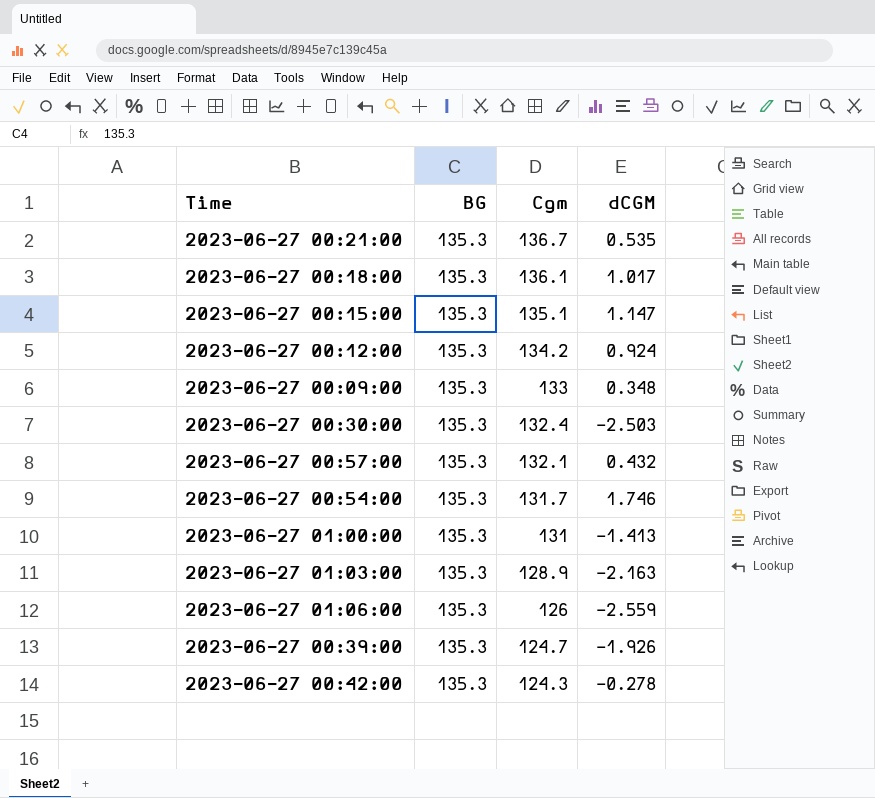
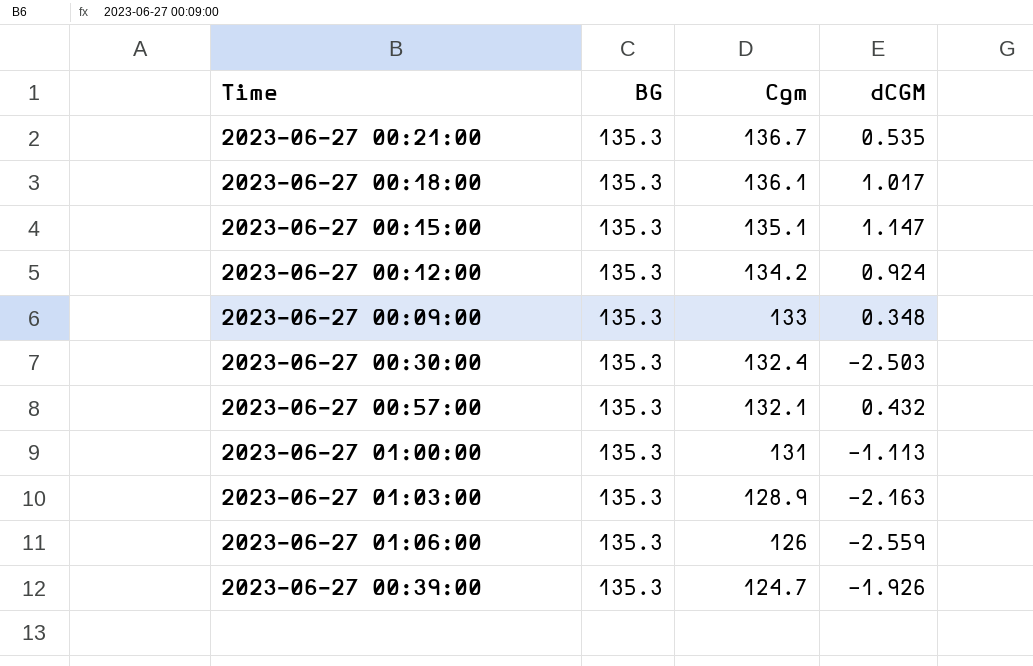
row 2023-06-27 00:54:00: 135.3 | 131.7 | 1.746 -> none
row 2023-06-27 00:42:00: 135.3 | 124.3 | -0.278 -> none
2023-06-27 01:00:00 | dCGM: -1.413 -> -1.113

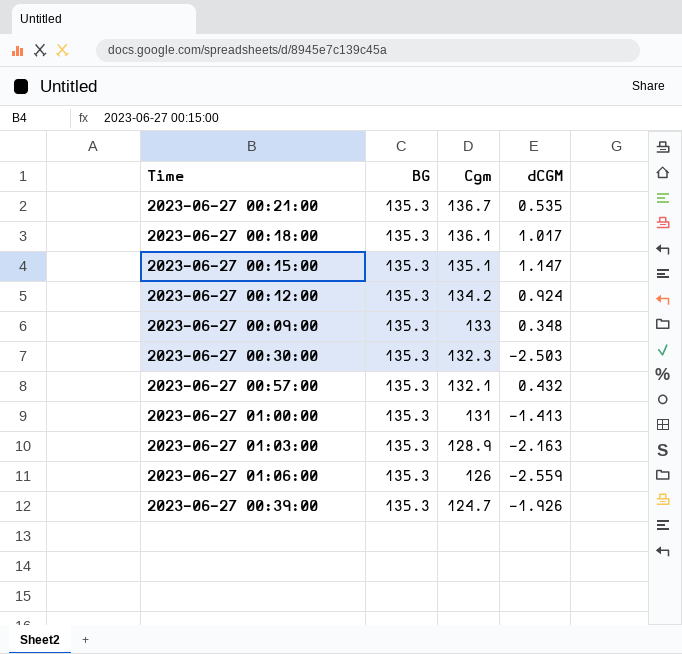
2023-06-27 00:30:00 | Cgm: 132.4 -> 132.3
2023-06-27 01:00:00 | dCGM: -1.113 -> -1.413

